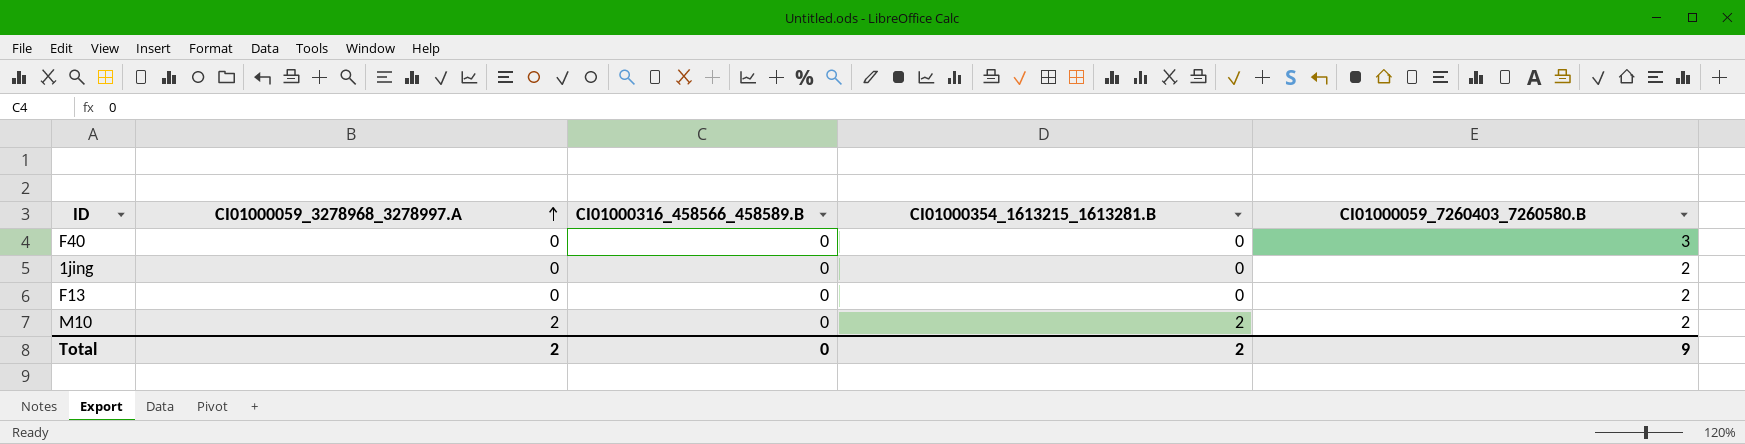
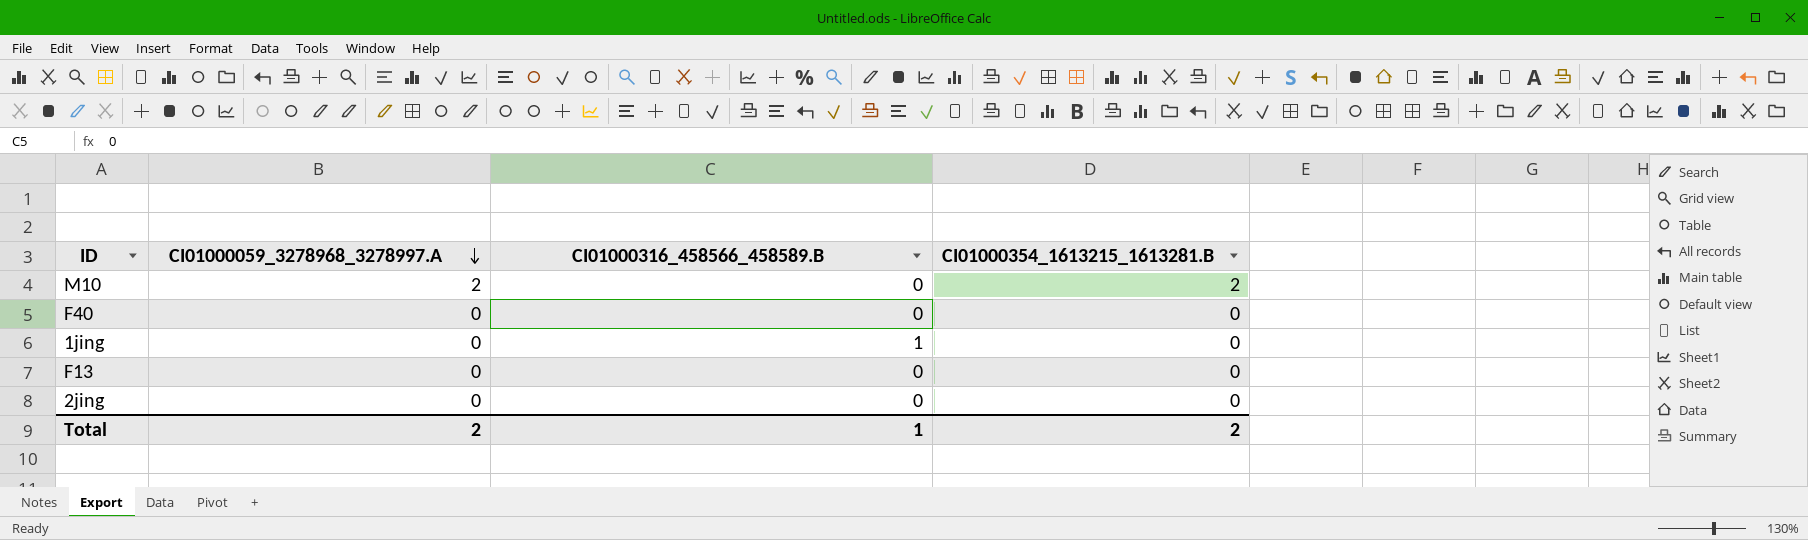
row order: CI01000059_3278968_3278997.A ascending -> CI01000059_3278968_3278997.A descending
column CI01000059_7260403_7260580.B | position: 5 -> none
1jing | CI01000316_458566_458589.B: 0 -> 1
row 2jing: none -> 0 | 0 | 0
Total | CI01000316_458566_458589.B: 0 -> 1

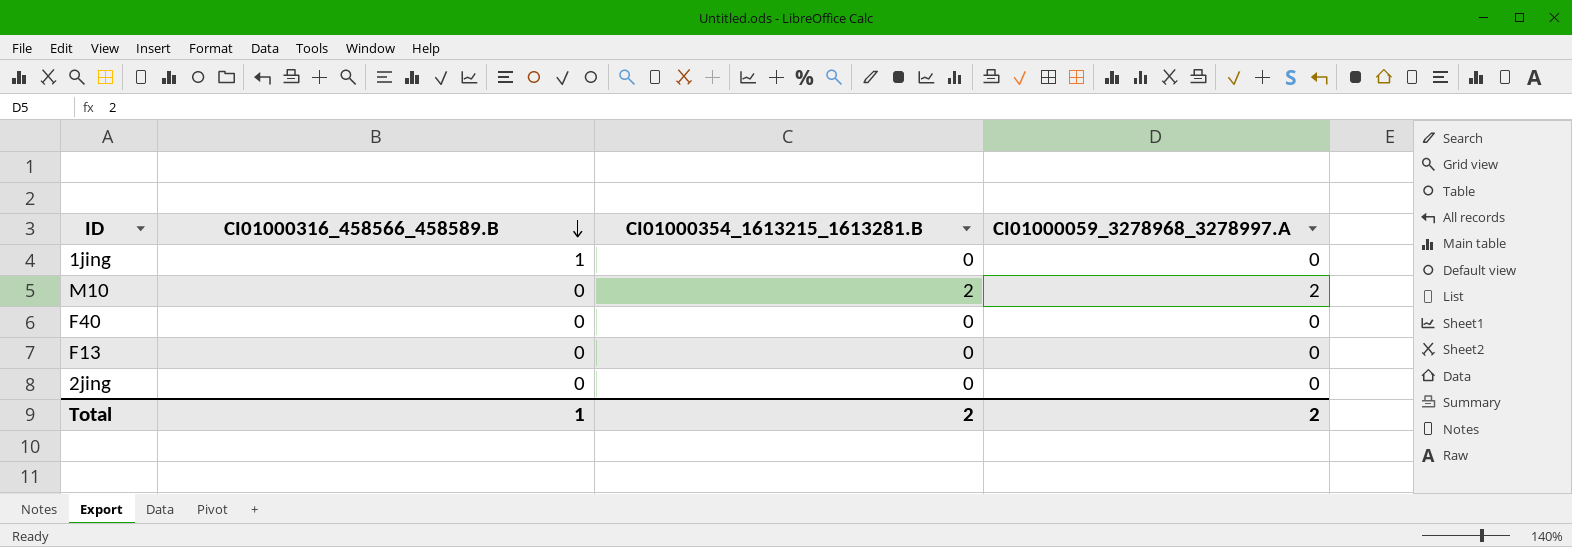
row order: CI01000059_3278968_3278997.A descending -> CI01000316_458566_458589.B descending
column CI01000059_3278968_3278997.A | position: 2 -> 4

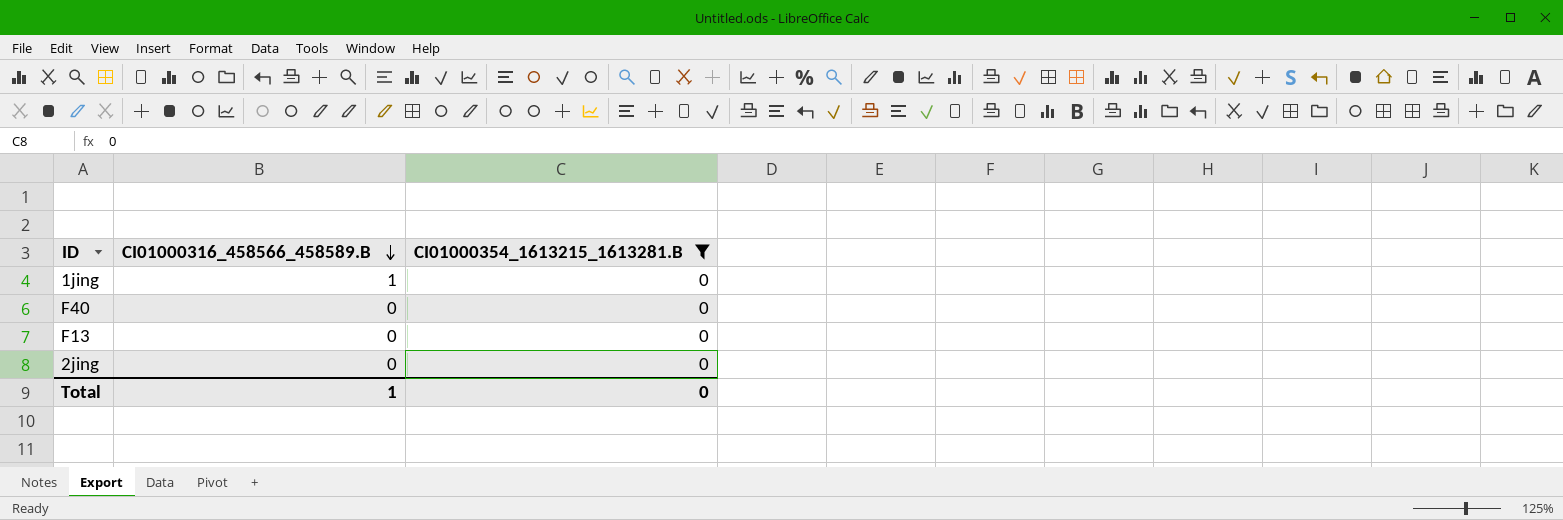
filter: none -> CI01000354_1613215_1613281.B = 0
column CI01000059_3278968_3278997.A | position: 4 -> none
Total | CI01000354_1613215_1613281.B: 2 -> 0

